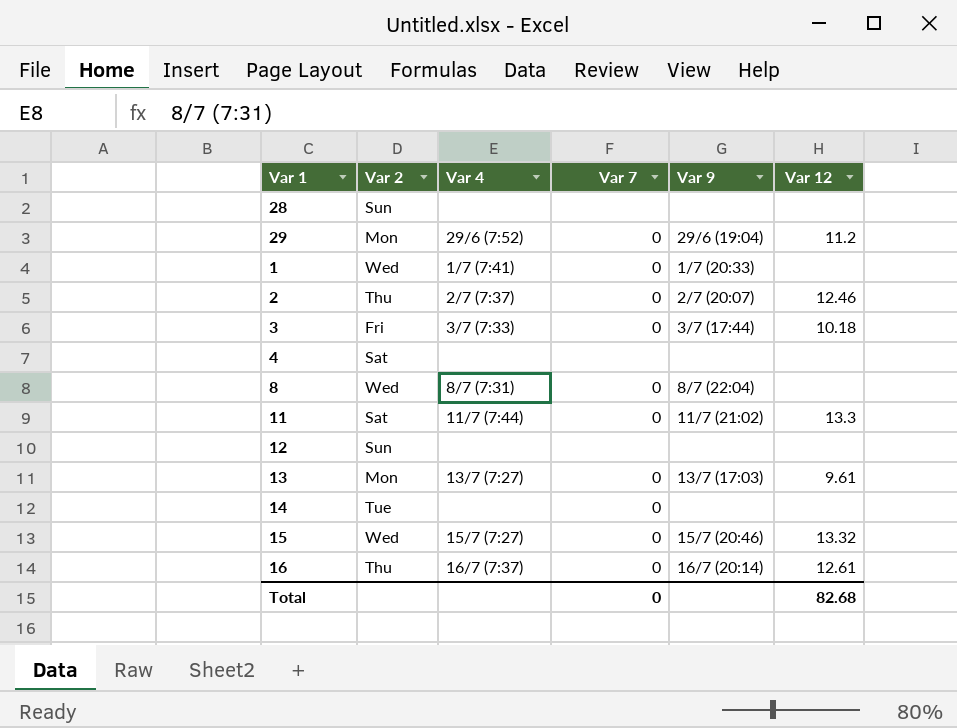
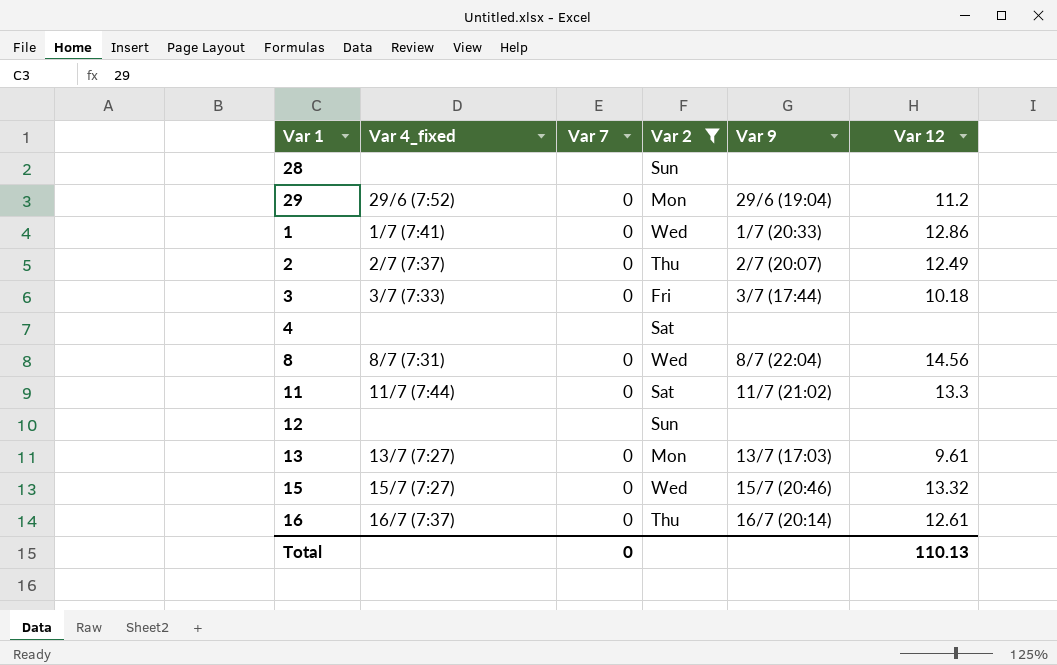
filter: none -> Var 2 != Tue
column name: Var 4 -> Var 4_fixed
column Var 2 | position: 2 -> 4
1 | Var 12: none -> 12.86
2 | Var 12: 12.46 -> 12.49
8 | Var 12: none -> 14.56
Total | Var 12: 82.68 -> 110.13

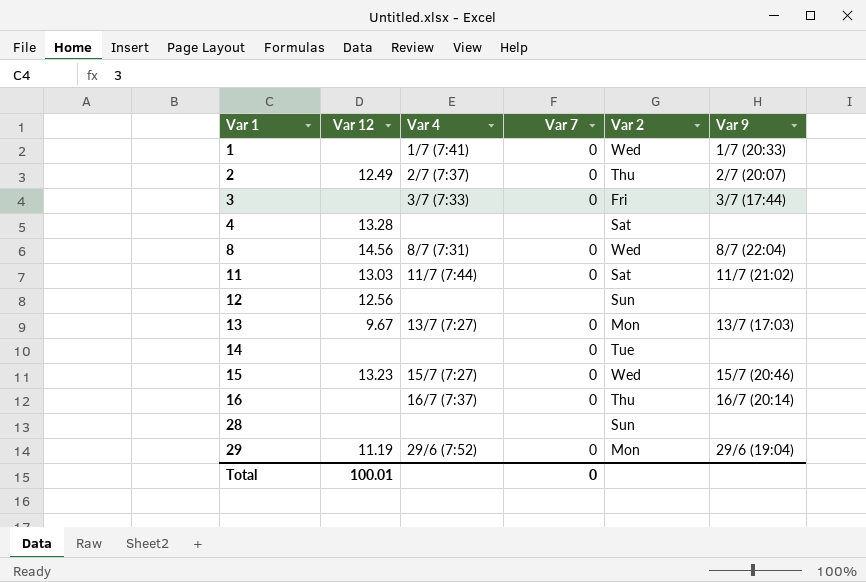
filter: Var 2 != Tue -> none
row order: none -> Var 1 ascending
column Var 12 | position: 6 -> 2
column name: Var 4_fixed -> Var 4
1 | Var 12: 12.86 -> none
3 | Var 12: 10.18 -> none
4 | Var 12: none -> 13.28
11 | Var 12: 13.3 -> 13.03
12 | Var 12: none -> 12.56
13 | Var 12: 9.61 -> 9.67
15 | Var 12: 13.32 -> 13.23
16 | Var 12: 12.61 -> none
29 | Var 12: 11.2 -> 11.19
Total | Var 12: 110.13 -> 100.01

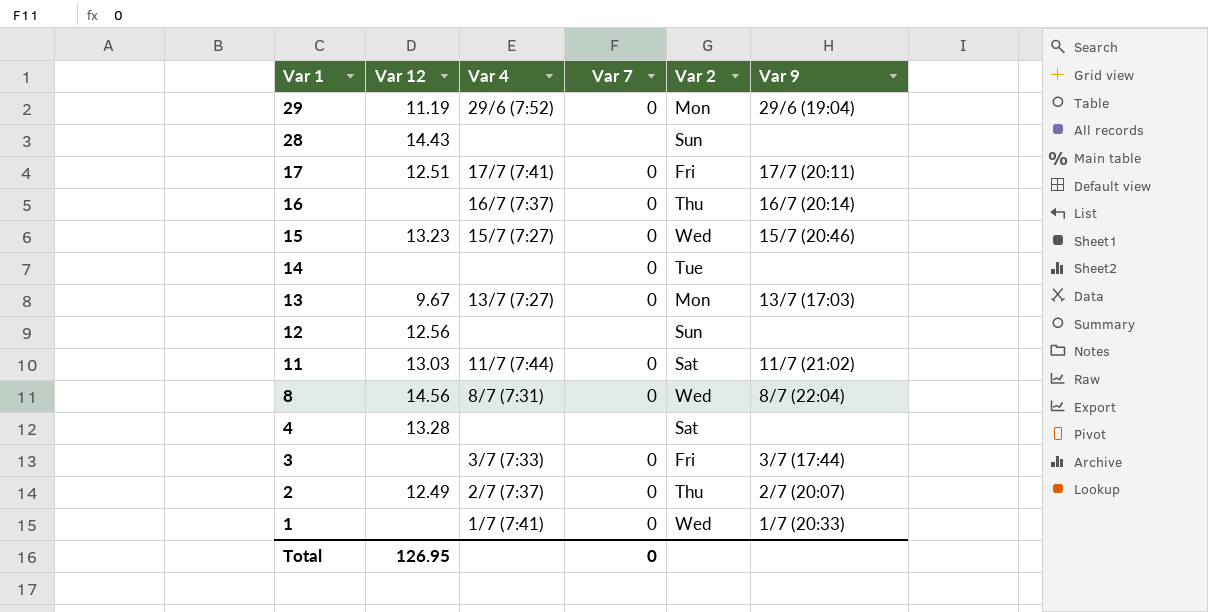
row order: Var 1 ascending -> Var 1 descending
28 | Var 12: none -> 14.43
row 17: none -> 12.51 | 17/7 (7:41) | 0 | Fri | 17/7 (20:11)
Total | Var 12: 100.01 -> 126.95

